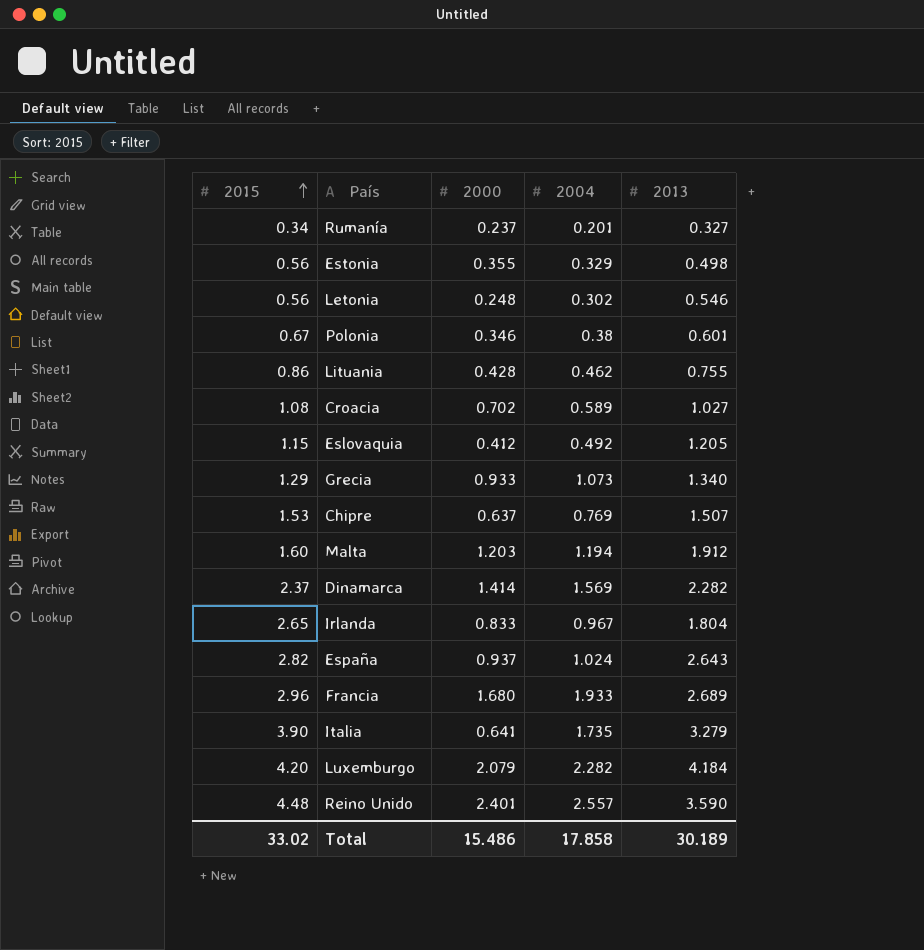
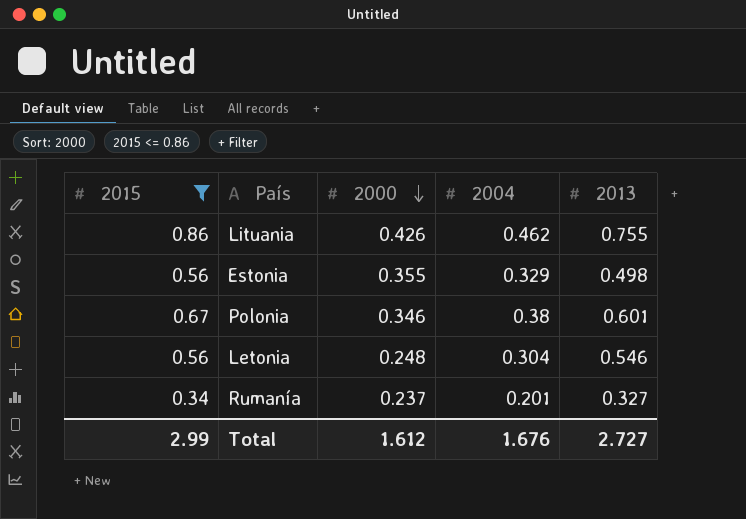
filter: none -> 2015 <= 0.86
row order: 2015 ascending -> 2000 descending
Lituania | 2000: 0.428 -> 0.426
Letonia | 2004: 0.302 -> 0.304
Total | 2015: 33.02 -> 2.99
Total | 2000: 15.486 -> 1.612
Total | 2004: 17.858 -> 1.676
Total | 2013: 30.189 -> 2.727

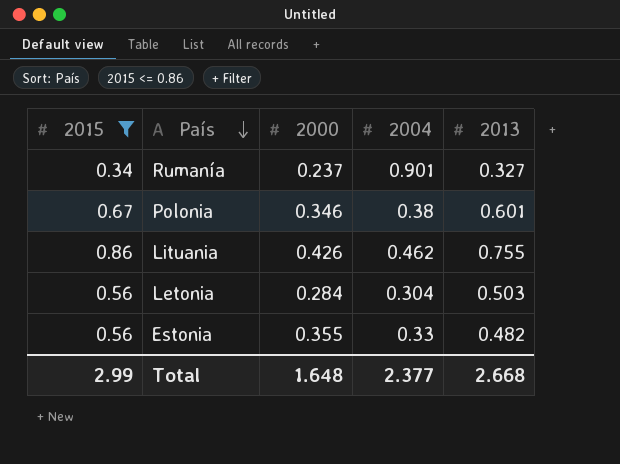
row order: 2000 descending -> País descending
Rumanía | 2004: 0.201 -> 0.901
Letonia | 2000: 0.248 -> 0.284
Letonia | 2013: 0.546 -> 0.503
Estonia | 2004: 0.329 -> 0.33
Estonia | 2013: 0.498 -> 0.482
Total | 2000: 1.612 -> 1.648
Total | 2004: 1.676 -> 2.377
Total | 2013: 2.727 -> 2.668

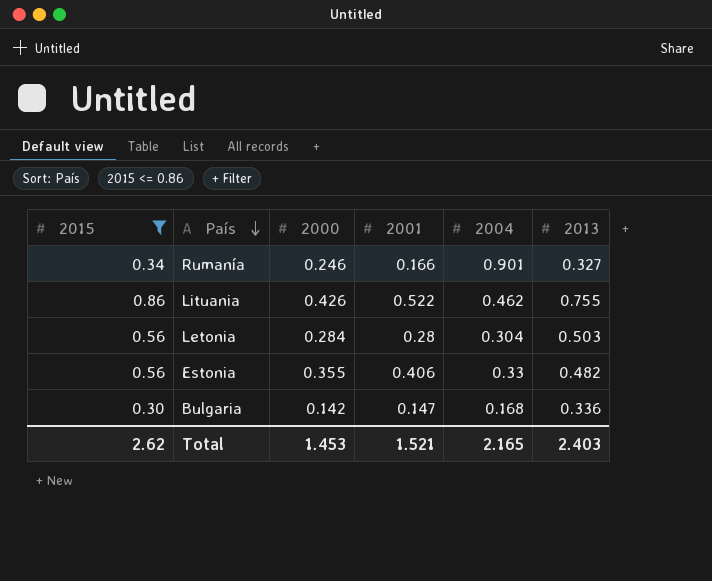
column 2001 | position: none -> 4
row Polonia: 0.67 | 0.346 | 0.38 | 0.601 -> none
Rumanía | 2000: 0.237 -> 0.246
row Bulgaria: none -> 0.30 | 0.142 | 0.147 | 0.168 | 0.336
Total | 2015: 2.99 -> 2.62
Total | 2000: 1.648 -> 1.453
Total | 2004: 2.377 -> 2.165
Total | 2013: 2.668 -> 2.403

